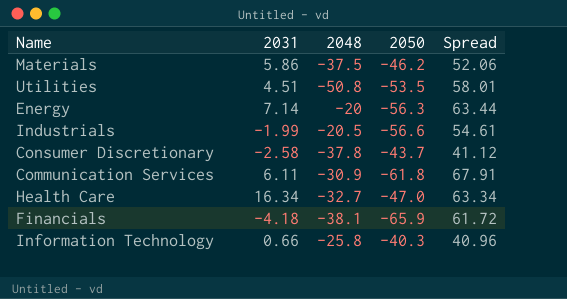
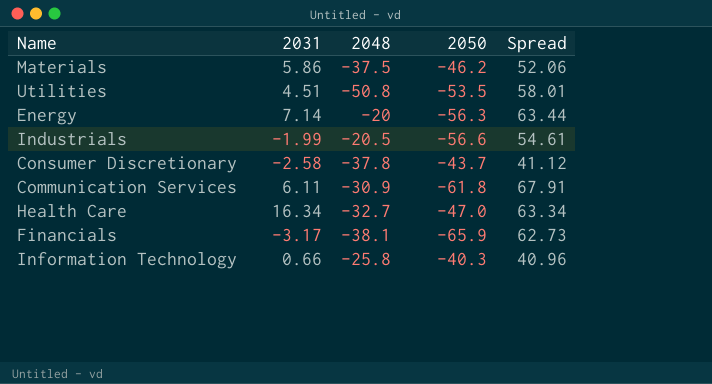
Financials | 2031: -4.18 -> -3.17
Financials | Spread: 61.72 -> 62.73

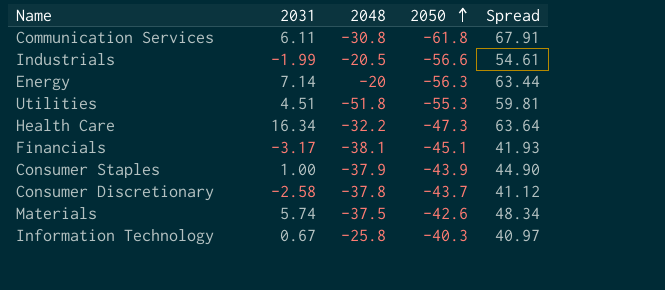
row order: none -> 2050 ascending
Communication Services | 2048: -30.9 -> -30.8
Utilities | 2048: -50.8 -> -51.8
Utilities | 2050: -53.5 -> -55.3
Utilities | Spread: 58.01 -> 59.81
Health Care | 2048: -32.7 -> -32.2
Health Care | 2050: -47.0 -> -47.3
Health Care | Spread: 63.34 -> 63.64
Financials | 2050: -65.9 -> -45.1
Financials | Spread: 62.73 -> 41.93
row Consumer Staples: none -> 1.00 | -37.9 | -43.9 | 44.90
Materials | 2031: 5.86 -> 5.74
Materials | 2050: -46.2 -> -42.6
Materials | Spread: 52.06 -> 48.34
Information Technology | 2031: 0.66 -> 0.67
Information Technology | Spread: 40.96 -> 40.97

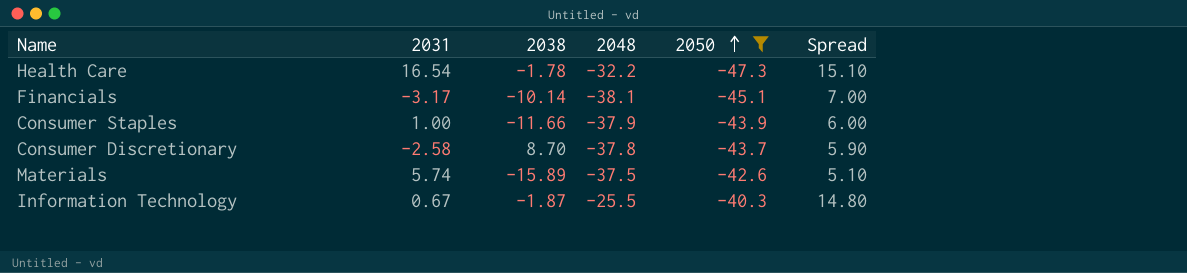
filter: none -> 2050 >= -47.3
column 2038 | position: none -> 3
column Spread | formula: [2031] - [2050] -> [2048] - [2050]
Health Care | 2031: 16.34 -> 16.54
Information Technology | 2048: -25.8 -> -25.5

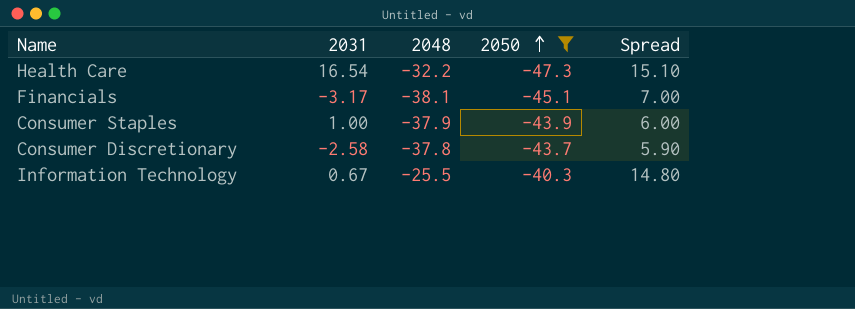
column 2038 | position: 3 -> none
row Materials: 5.74 | -15.89 | -37.5 | -42.6 | 5.10 -> none

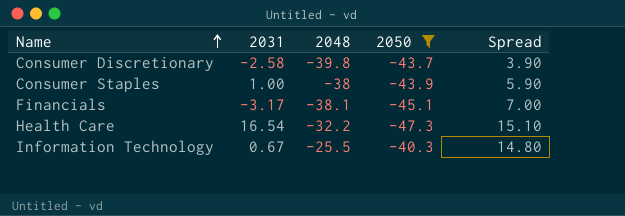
row order: 2050 ascending -> Name ascending
Consumer Discretionary | 2048: -37.8 -> -39.8
Consumer Discretionary | Spread: 5.90 -> 3.90
Consumer Staples | 2048: -37.9 -> -38
Consumer Staples | Spread: 6.00 -> 5.90

